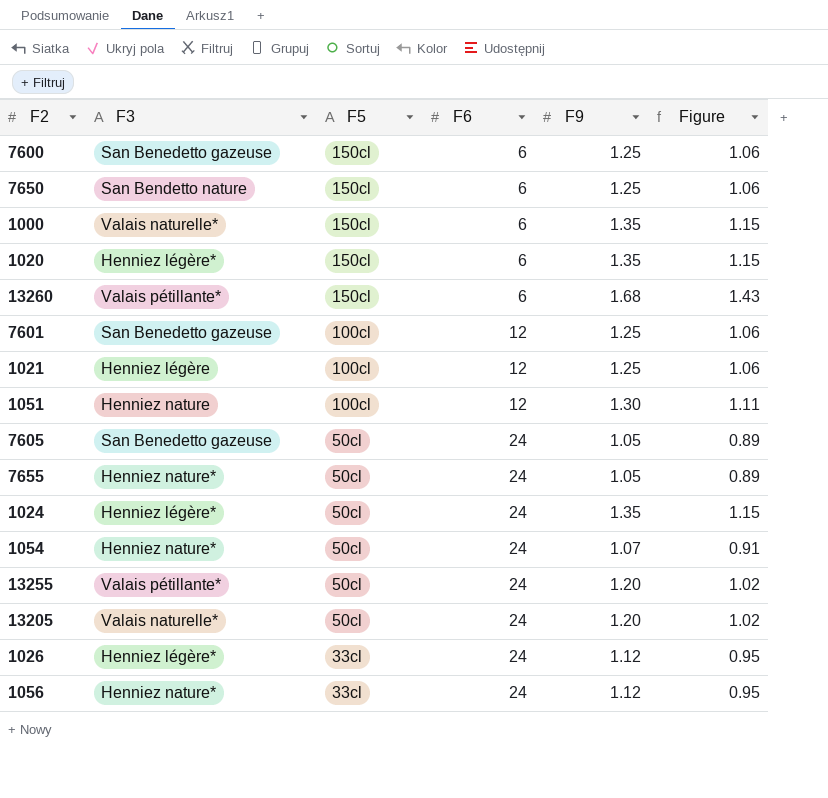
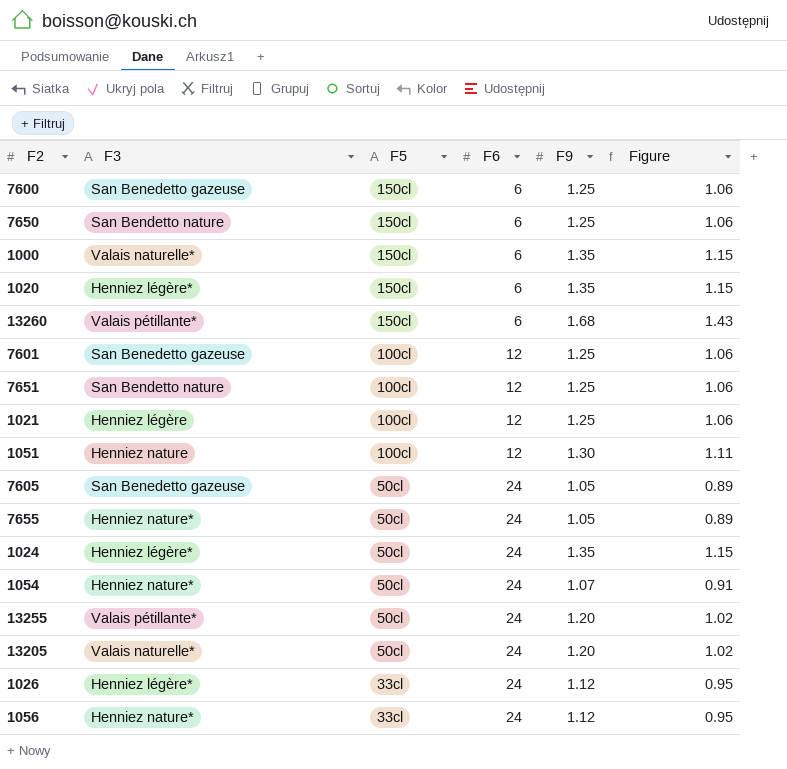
row 7651: none -> San Bendetto nature | 100cl | 12 | 1.25 | 1.06

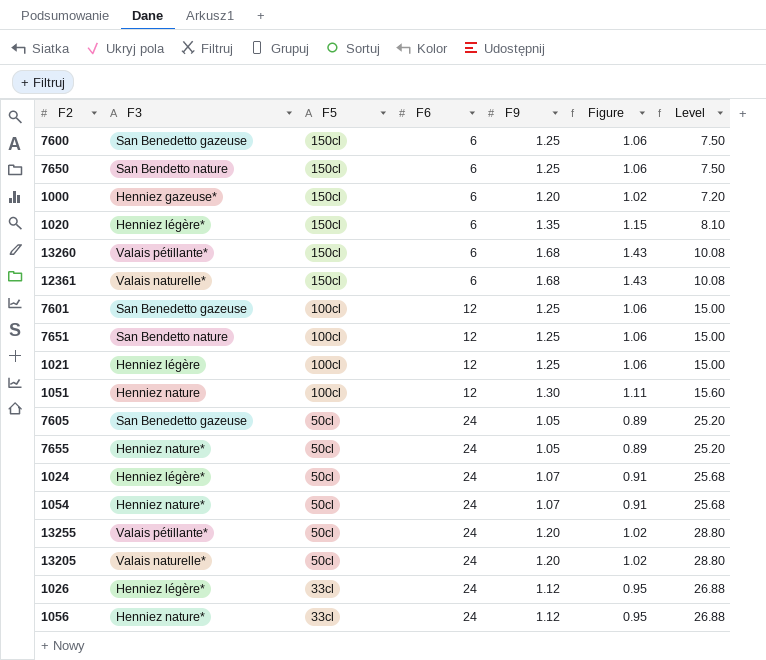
column Level | formula: none -> [F6] * [F9]
1000 | F3: Valais naturelle* -> Henniez gazeuse*
1000 | F9: 1.35 -> 1.20
1000 | Figure: 1.15 -> 1.02
row 12361: none -> Valais naturelle* | 150cl | 6 | 1.68 | 1.43 | 10.08
1024 | F9: 1.35 -> 1.07
1024 | Figure: 1.15 -> 0.91

